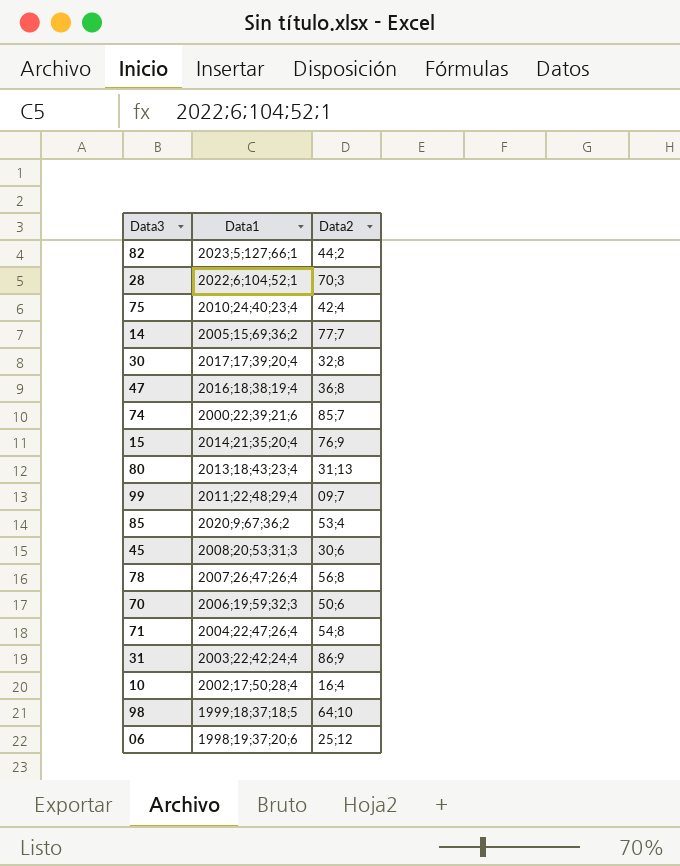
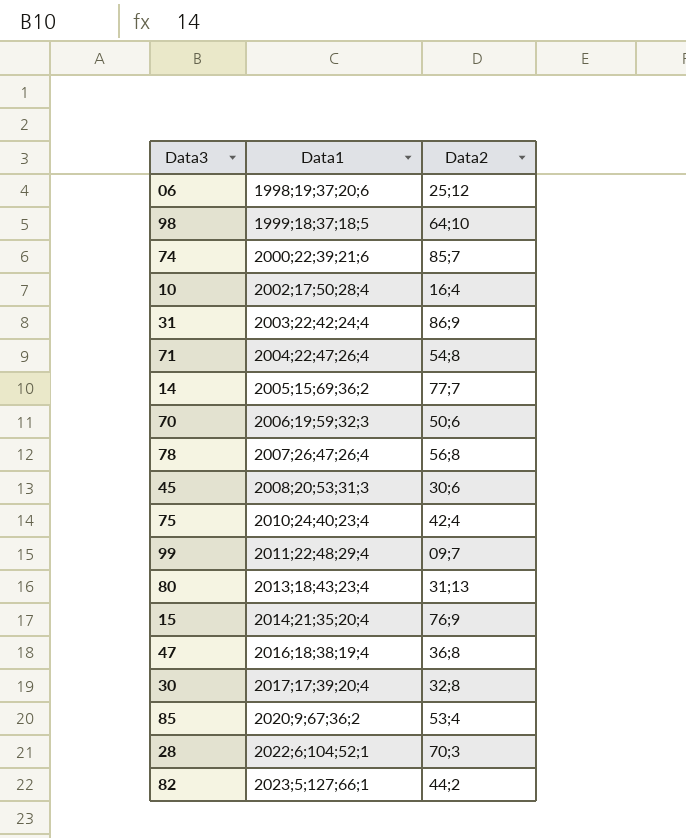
row order: none -> Data1 ascending

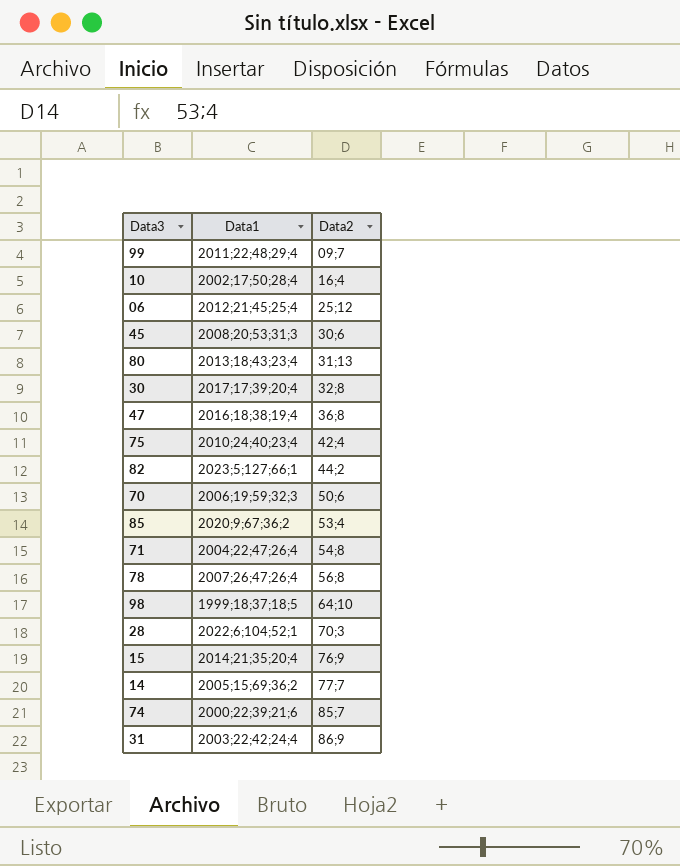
row order: Data1 ascending -> Data2 ascending
06 | Data1: 1998;19;37;20;6 -> 2012;21;45;25;4

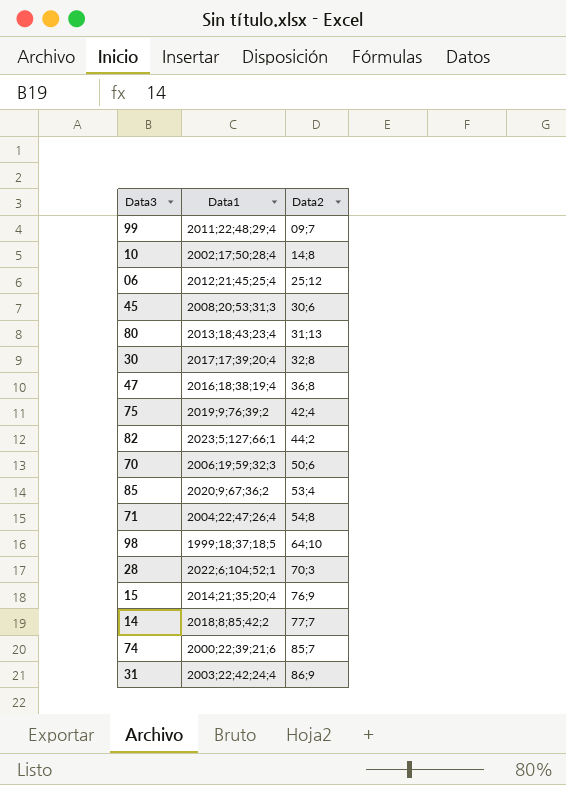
row 78: 2007;26;47;26;4 | 56;8 -> none
10 | Data2: 16;4 -> 14;8
75 | Data1: 2010;24;40;23;4 -> 2019;9;76;39;2
14 | Data1: 2005;15;69;36;2 -> 2018;8;85;42;2

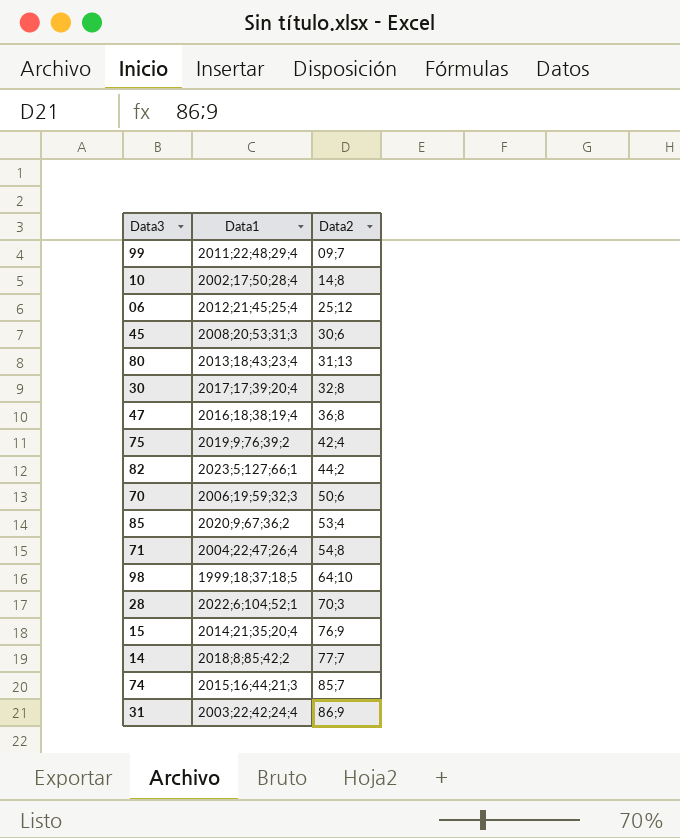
74 | Data1: 2000;22;39;21;6 -> 2015;16;44;21;3

